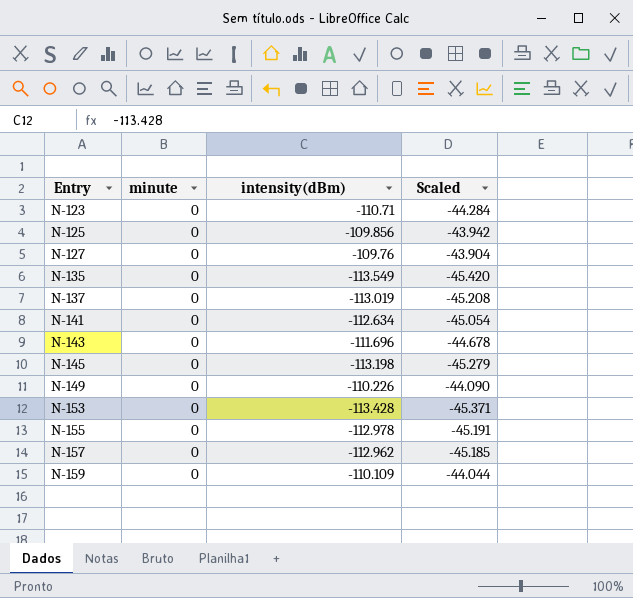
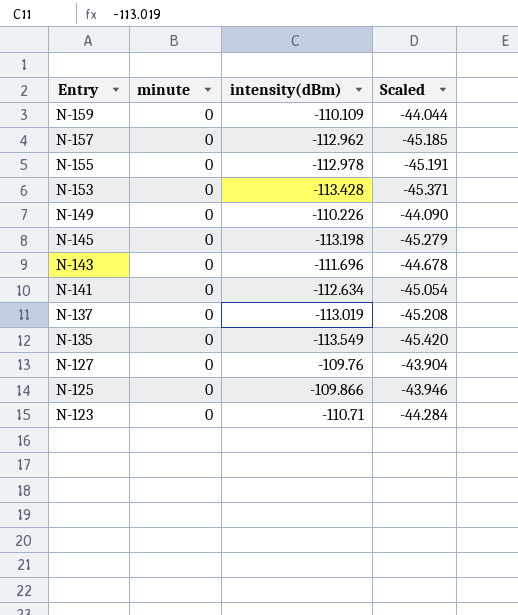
row order: Entry ascending -> Entry descending
N-125 | intensity(dBm): -109.856 -> -109.866
N-125 | Scaled: -43.942 -> -43.946

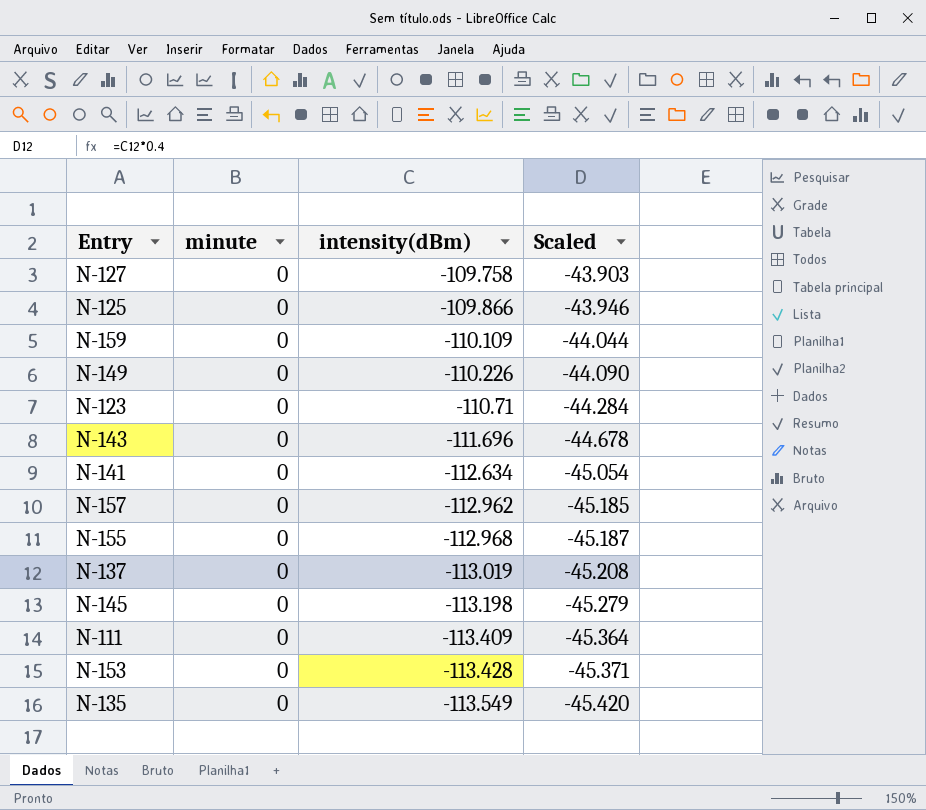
row order: Entry descending -> intensity(dBm) descending
N-127 | intensity(dBm): -109.76 -> -109.758
N-127 | Scaled: -43.904 -> -43.903
N-155 | intensity(dBm): -112.978 -> -112.968
N-155 | Scaled: -45.191 -> -45.187
row N-111: none -> 0 | -113.409 | -45.364

